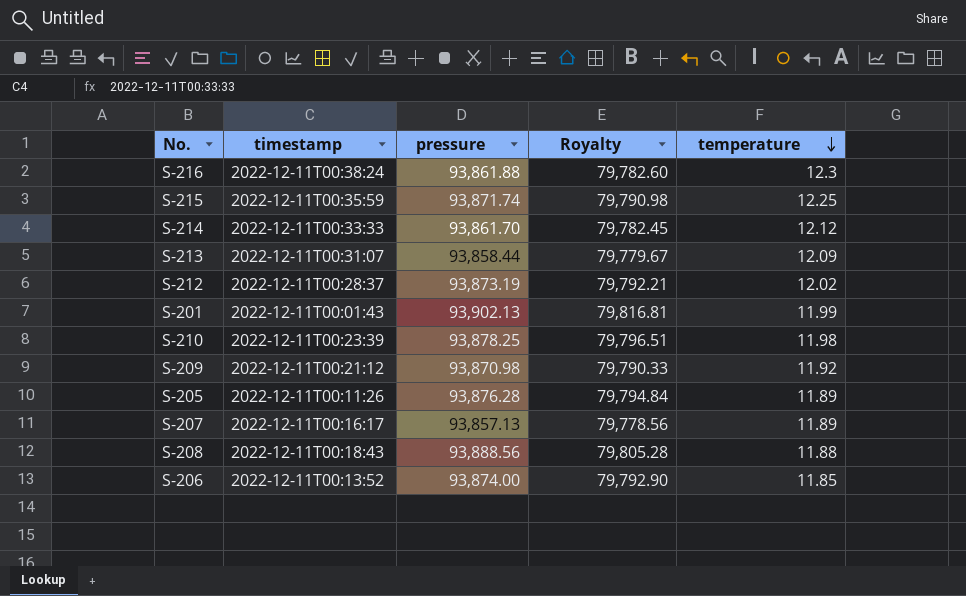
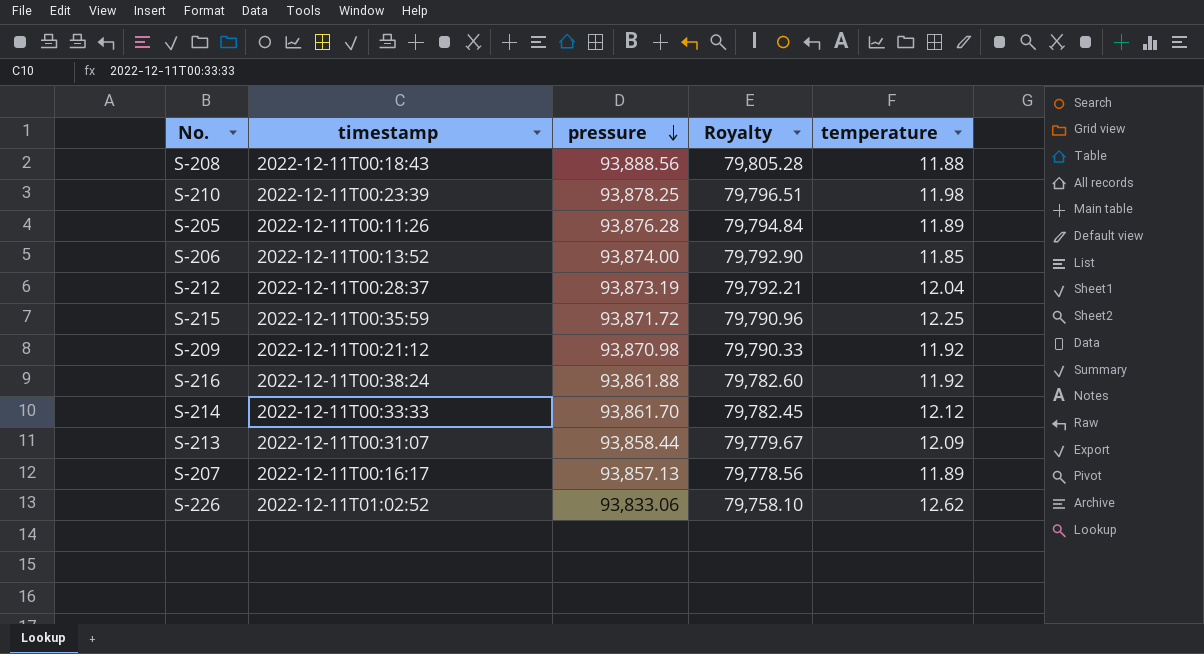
row order: temperature descending -> pressure descending
row S-201: 2022-12-11T00:01:43 | 93,902.13 | 79,816.81 | 11.99 -> none
S-212 | temperature: 12.02 -> 12.04
S-215 | pressure: 93,871.74 -> 93,871.72
S-215 | Royalty: 79,790.98 -> 79,790.96
S-216 | temperature: 12.3 -> 11.92
row S-226: none -> 2022-12-11T01:02:52 | 93,833.06 | 79,758.10 | 12.62

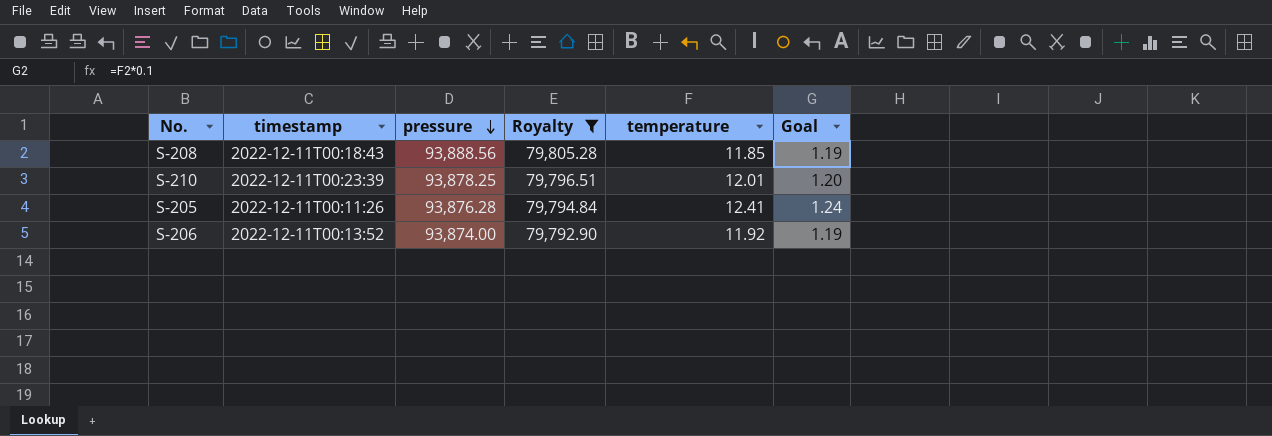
filter: none -> Royalty >= 79,792.90
column Goal | formula: none -> [temperature] * 0.1
S-208 | temperature: 11.88 -> 11.85
S-210 | temperature: 11.98 -> 12.01
S-205 | temperature: 11.89 -> 12.41
S-206 | temperature: 11.85 -> 11.92

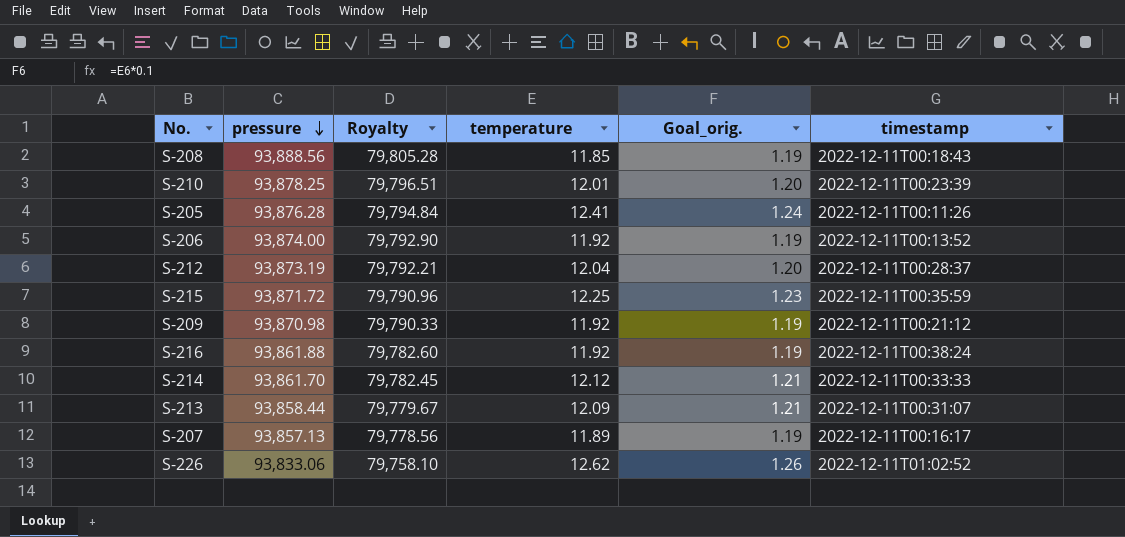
filter: Royalty >= 79,792.90 -> none
column name: Goal -> Goal_orig.
column timestamp | position: 2 -> 6

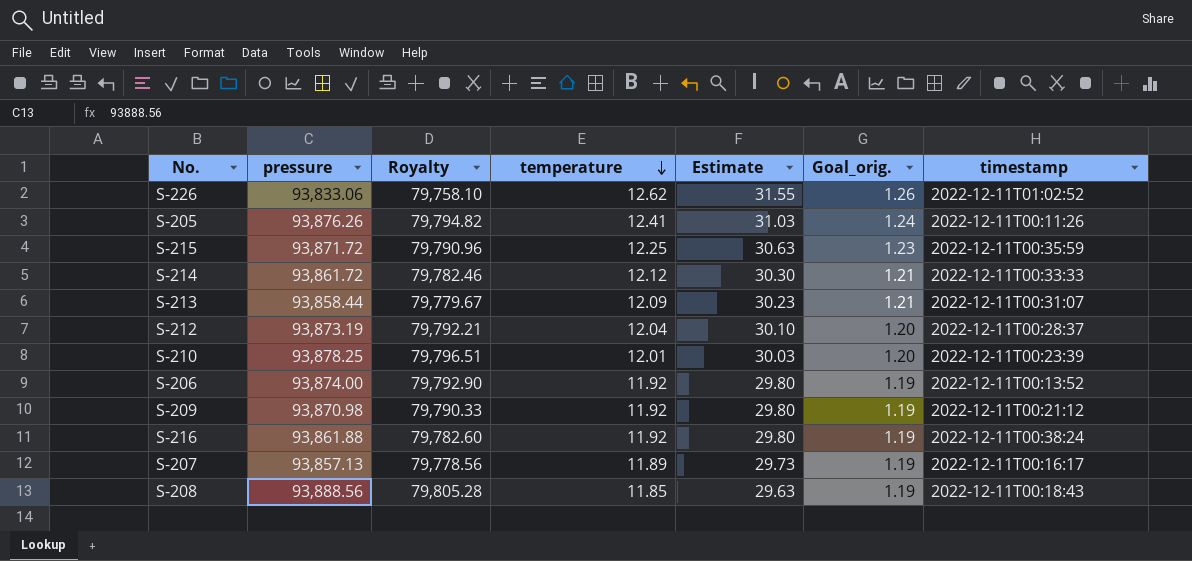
row order: pressure descending -> temperature descending
column Estimate | formula: none -> [temperature] * 2.5
S-205 | pressure: 93,876.28 -> 93,876.26
S-205 | Royalty: 79,794.84 -> 79,794.82
S-214 | pressure: 93,861.70 -> 93,861.72
S-214 | Royalty: 79,782.45 -> 79,782.46

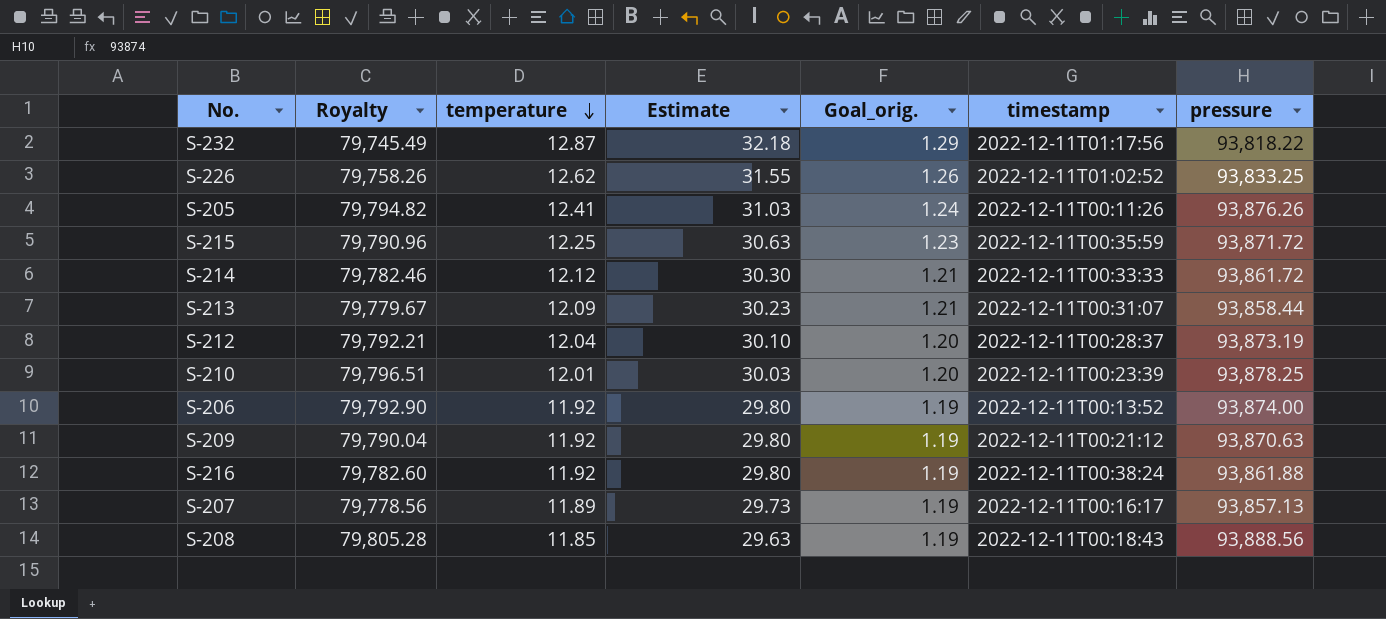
column pressure | position: 2 -> 7
row S-232: none -> 79,745.49 | 12.87 | 32.18 | 1.29 | 2022-12-11T01:17:56 | 93,818.22
S-226 | Royalty: 79,758.10 -> 79,758.26
S-226 | pressure: 93,833.06 -> 93,833.25
S-209 | Royalty: 79,790.33 -> 79,790.04
S-209 | pressure: 93,870.98 -> 93,870.63

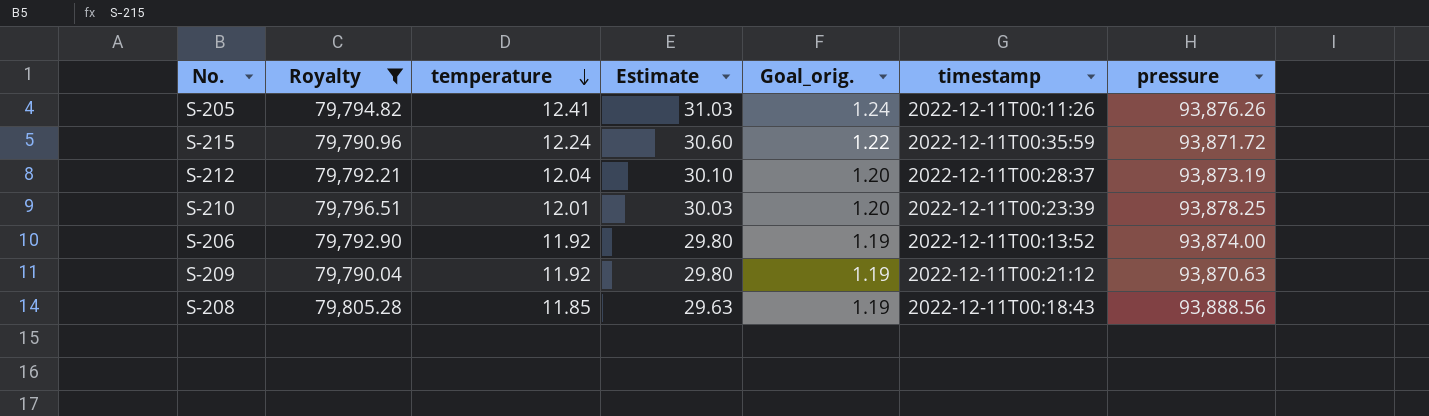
filter: none -> Royalty >= 79,790.04
S-215 | temperature: 12.25 -> 12.24
S-215 | Estimate: 30.63 -> 30.60
S-215 | Goal_orig.: 1.23 -> 1.22

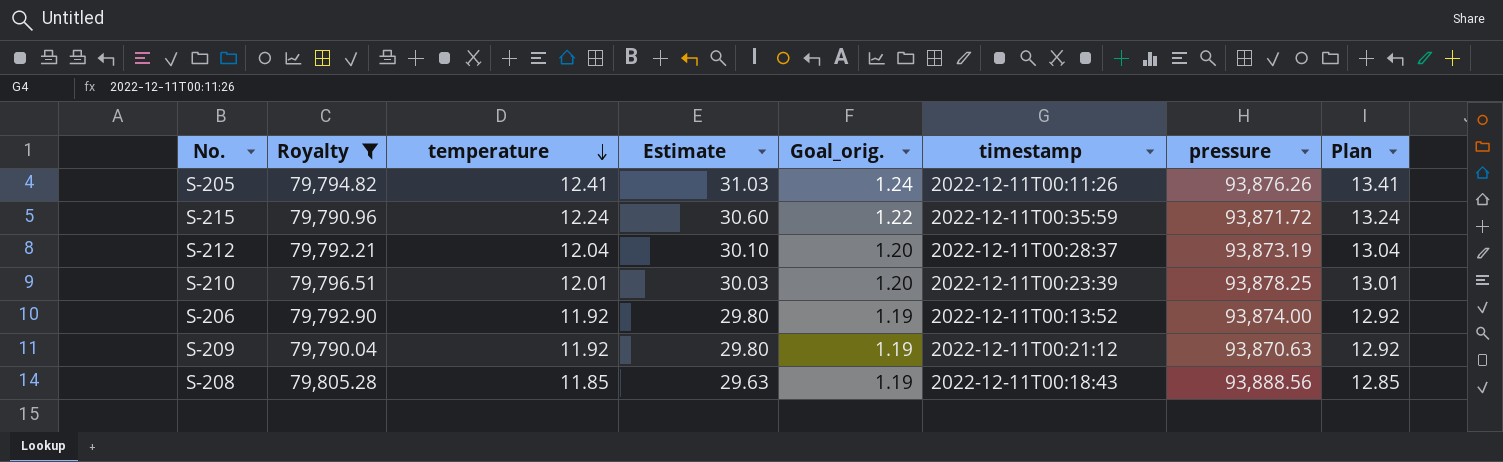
column Plan | formula: none -> [temperature] + 1

